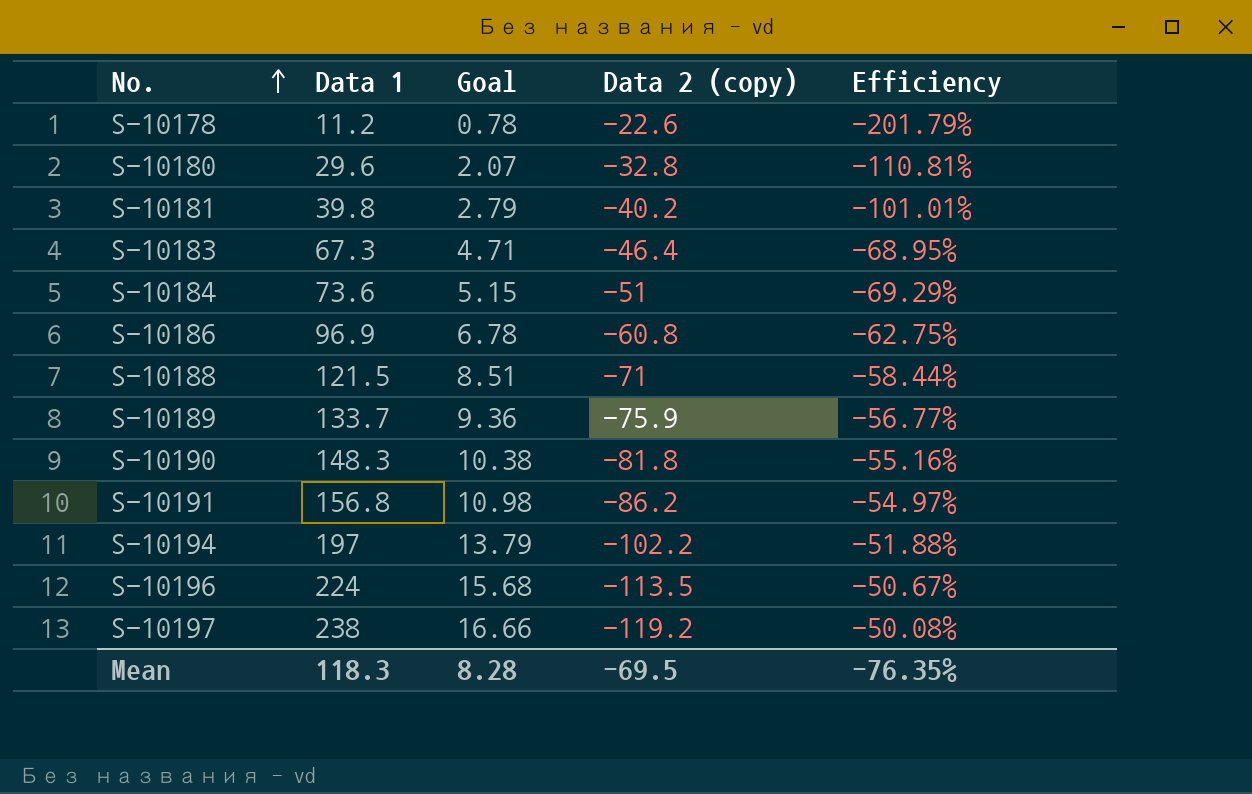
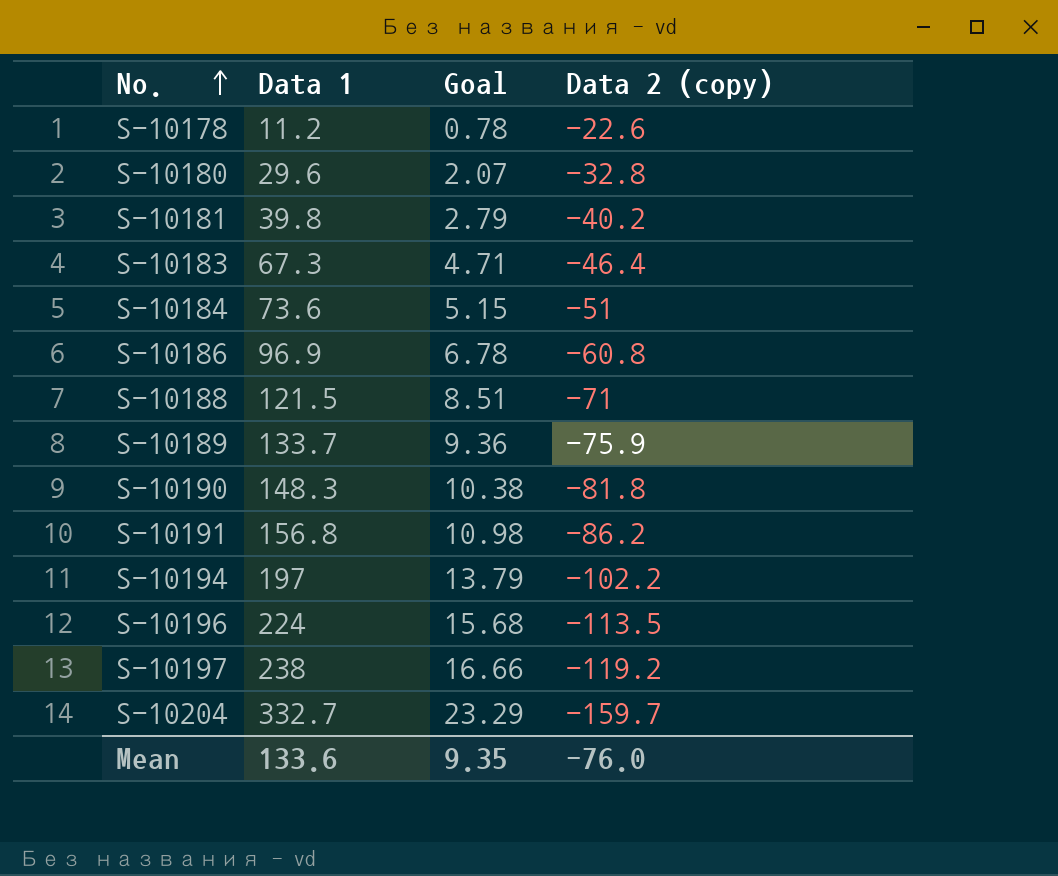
column Efficiency | formula: [Data 2 (copy)] / [Data 1] -> none
row S-10204: none -> 332.7 | 23.29 | -159.7
Mean | Data 1: 118.3 -> 133.6
Mean | Goal: 8.28 -> 9.35
Mean | Data 2 (copy): -69.5 -> -76.0

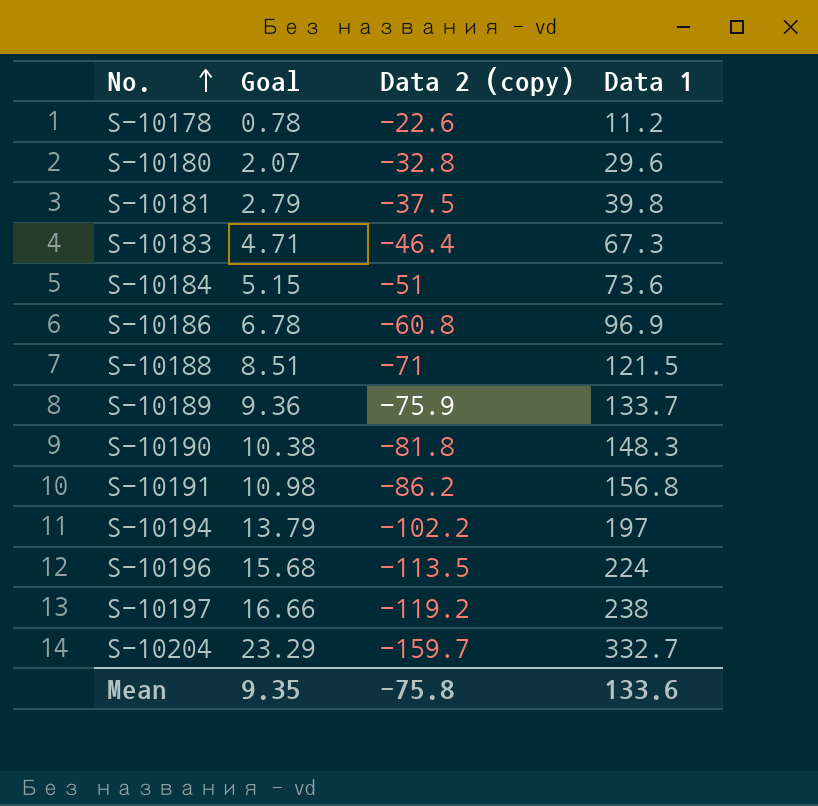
column Data 1 | position: 2 -> 4
S-10181 | Data 2 (copy): -40.2 -> -37.5
Mean | Data 2 (copy): -76.0 -> -75.8

